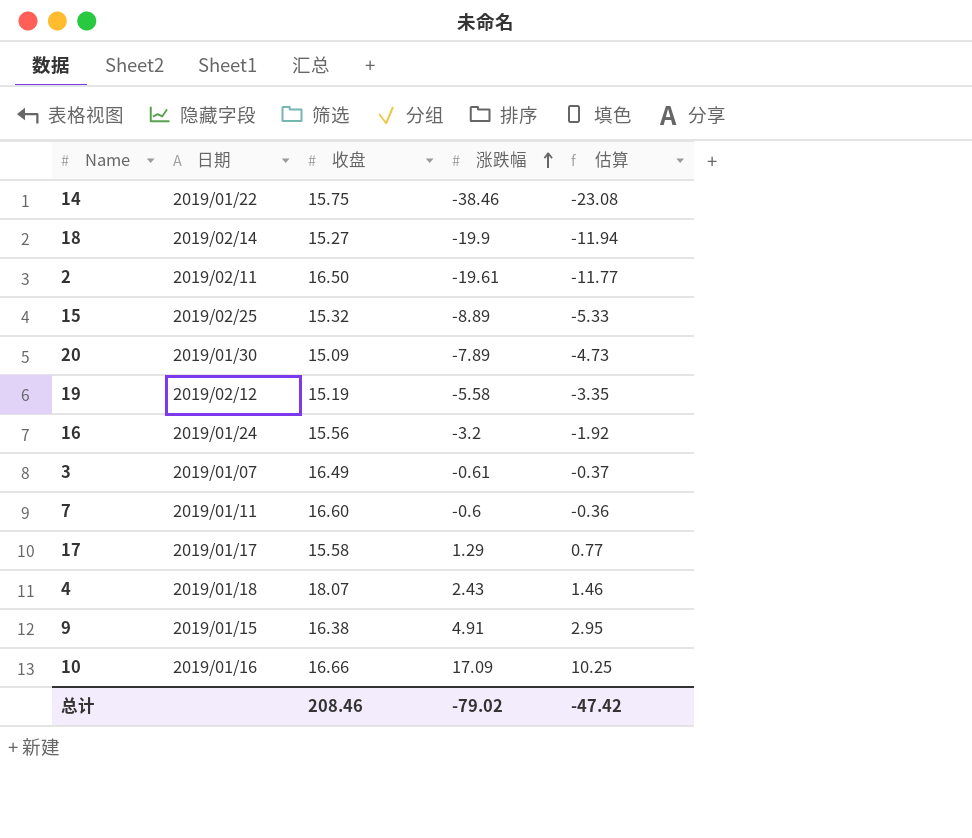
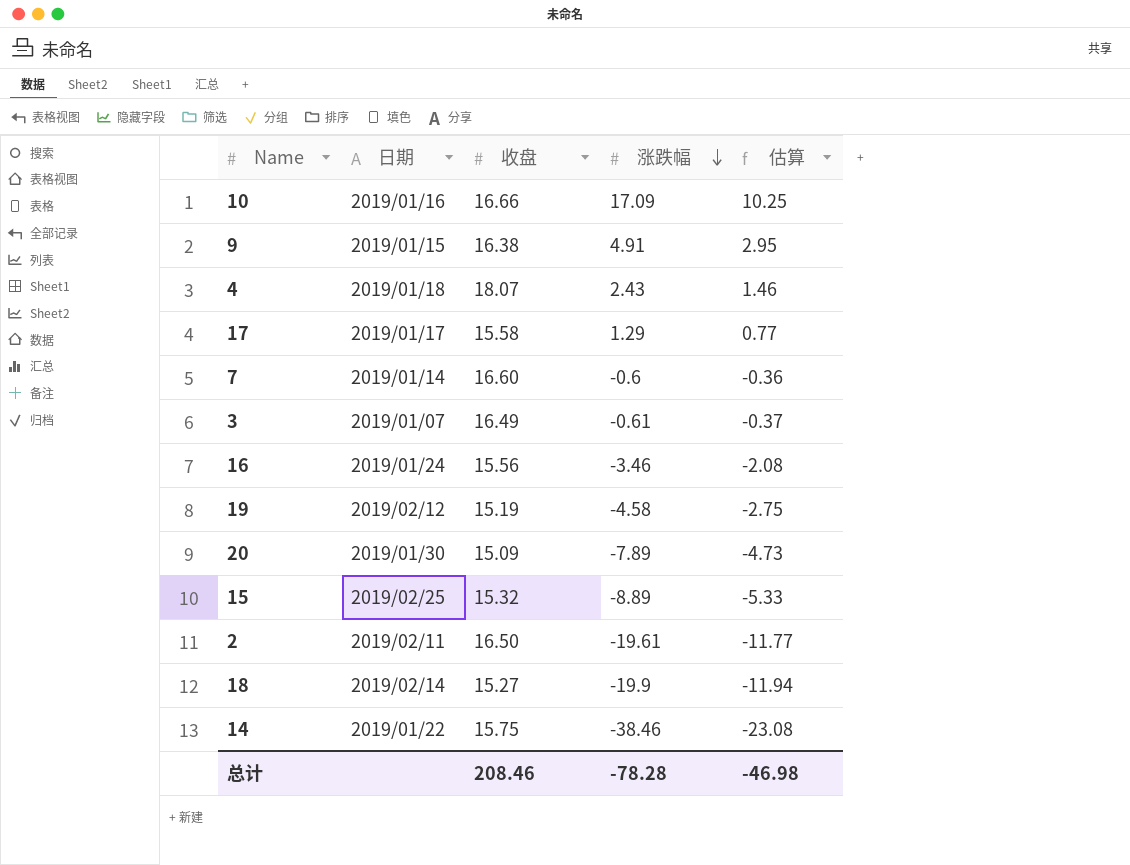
row order: 涨跌幅 ascending -> 涨跌幅 descending
7 | 日期: 2019/01/11 -> 2019/01/14
16 | 涨跌幅: -3.2 -> -3.46
16 | 估算: -1.92 -> -2.08
19 | 涨跌幅: -5.58 -> -4.58
19 | 估算: -3.35 -> -2.75
总计 | 涨跌幅: -79.02 -> -78.28
总计 | 估算: -47.42 -> -46.98

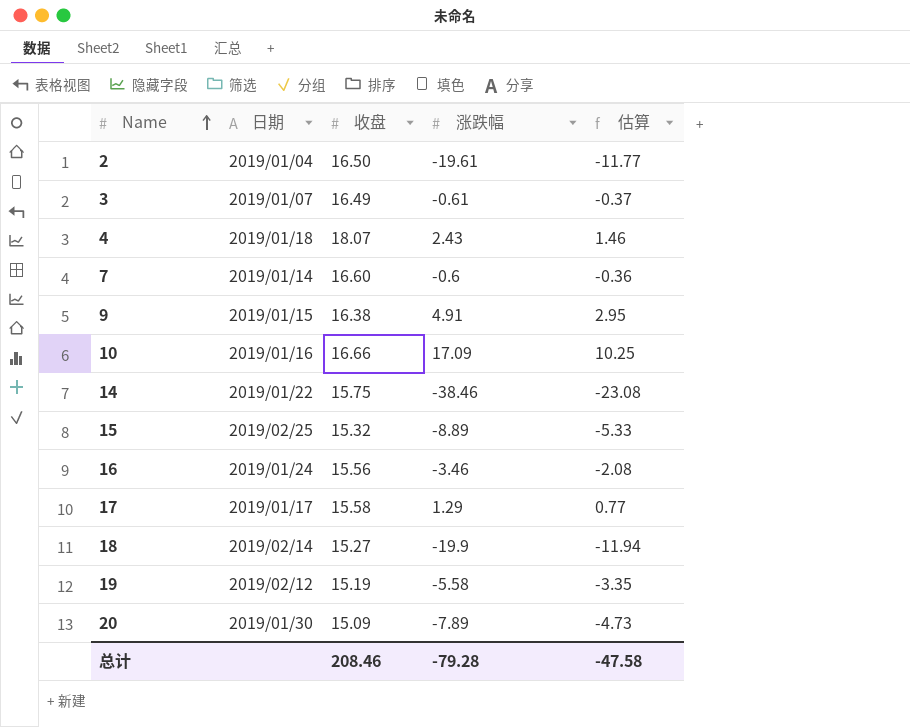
row order: 涨跌幅 descending -> Name ascending
2 | 日期: 2019/02/11 -> 2019/01/04
19 | 涨跌幅: -4.58 -> -5.58
19 | 估算: -2.75 -> -3.35
总计 | 涨跌幅: -78.28 -> -79.28
总计 | 估算: -46.98 -> -47.58

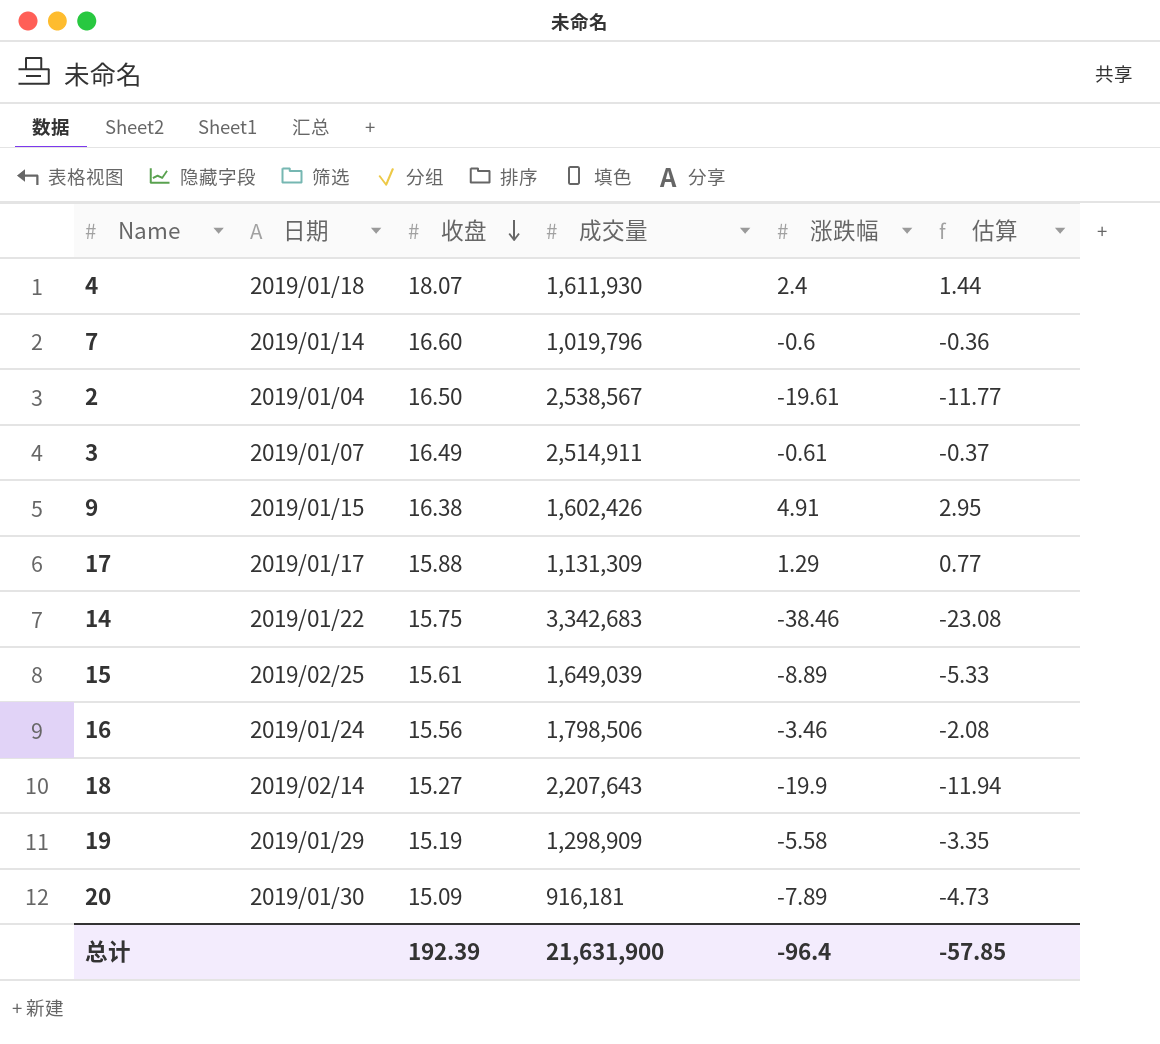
row order: Name ascending -> 收盘 descending
column 成交量 | position: none -> 4
row 10: 2019/01/16 | 16.66 | 17.09 | 10.25 -> none
4 | 涨跌幅: 2.43 -> 2.4
4 | 估算: 1.46 -> 1.44
17 | 收盘: 15.58 -> 15.88
15 | 收盘: 15.32 -> 15.61
19 | 日期: 2019/02/12 -> 2019/01/29
总计 | 收盘: 208.46 -> 192.39
总计 | 涨跌幅: -79.28 -> -96.4
总计 | 估算: -47.58 -> -57.85

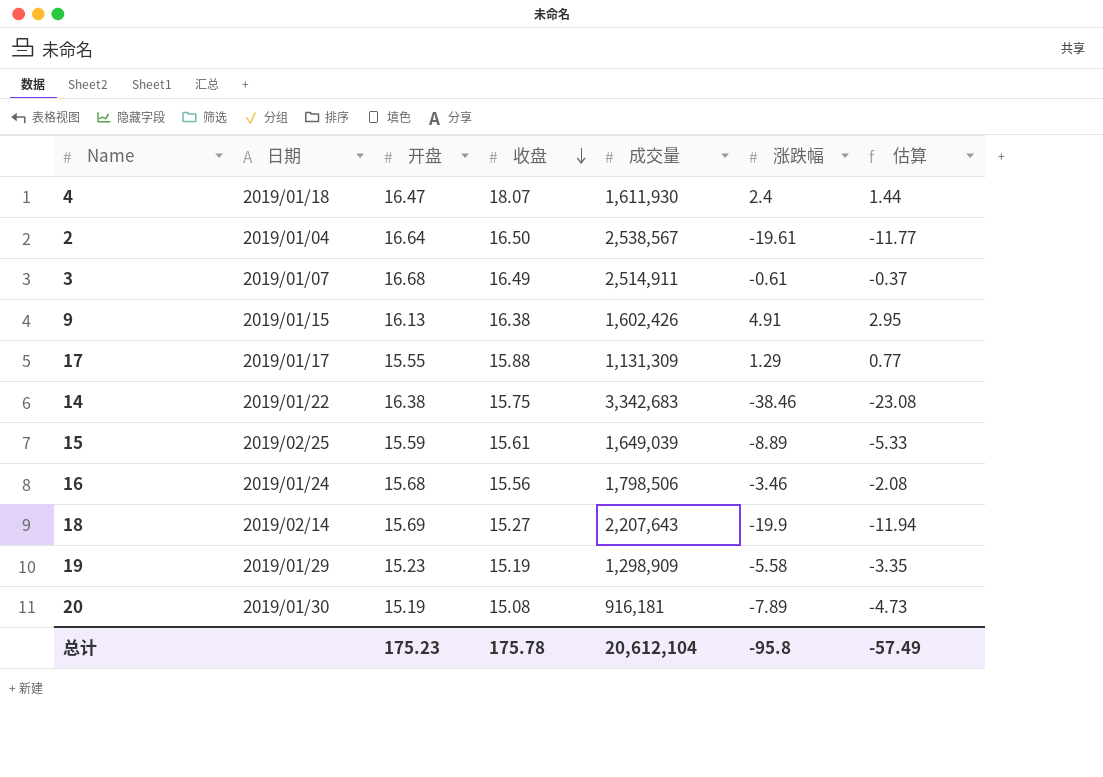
column 开盘 | position: none -> 3
row 7: 2019/01/14 | 16.60 | 1,019,796 | -0.6 | -0.36 -> none
20 | 收盘: 15.09 -> 15.08
总计 | 收盘: 192.39 -> 175.78
总计 | 成交量: 21,631,900 -> 20,612,104
总计 | 涨跌幅: -96.4 -> -95.8
总计 | 估算: -57.85 -> -57.49

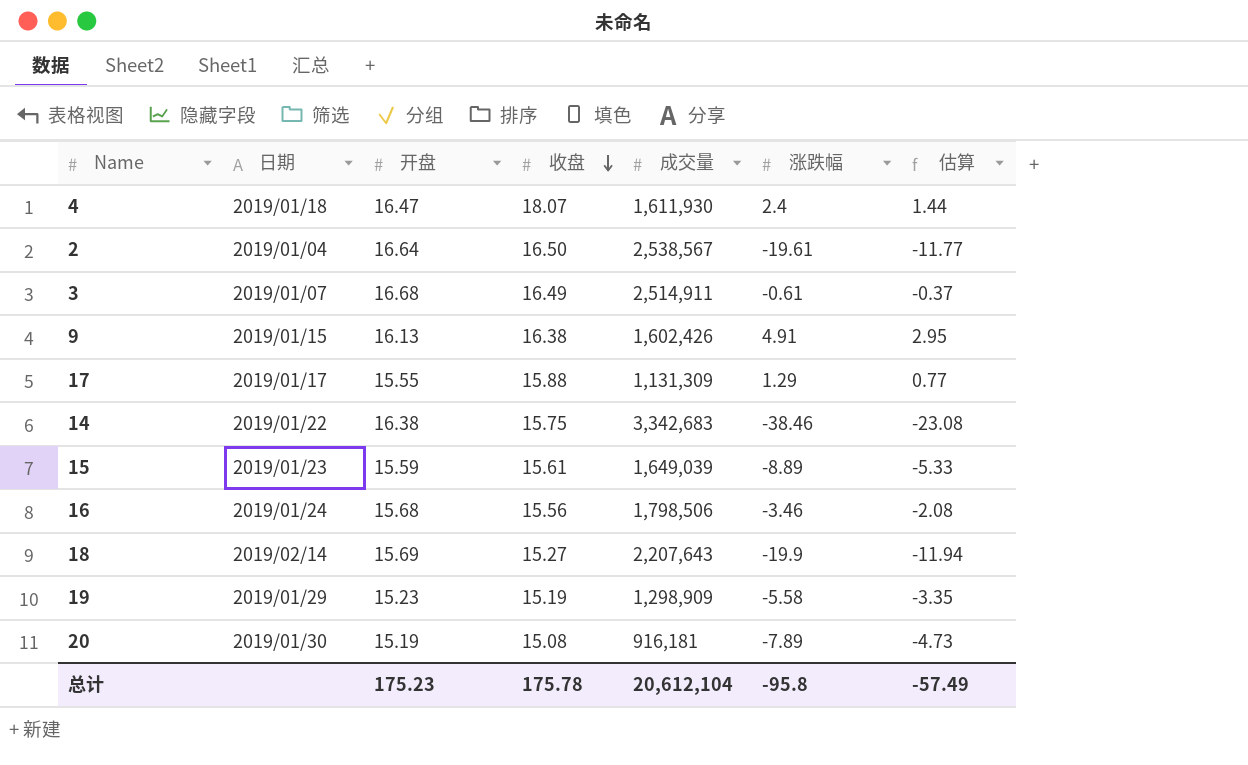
15 | 日期: 2019/02/25 -> 2019/01/23

